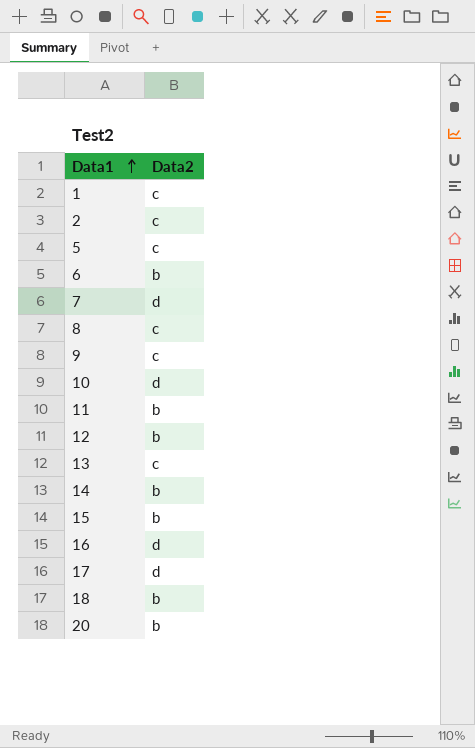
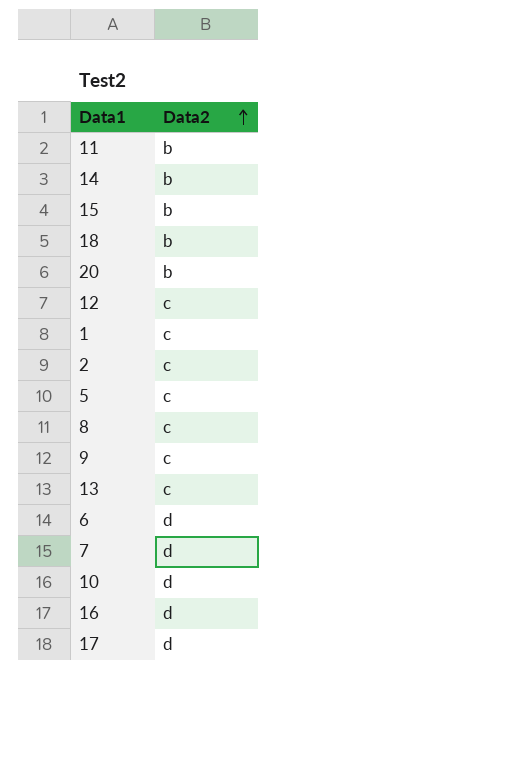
row order: Data1 ascending -> Data2 ascending
12 | Data2: b -> c
6 | Data2: b -> d

